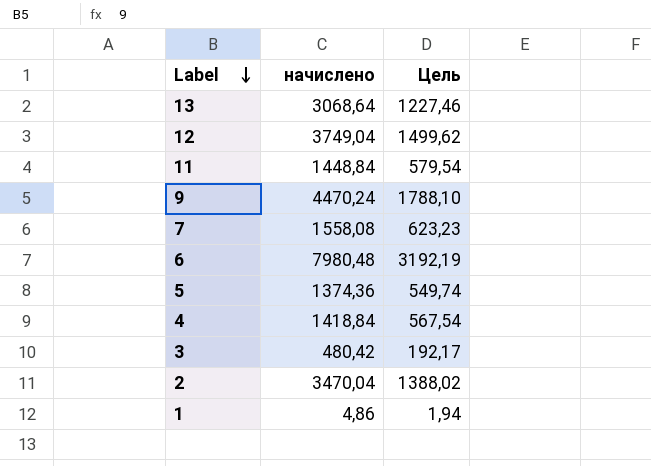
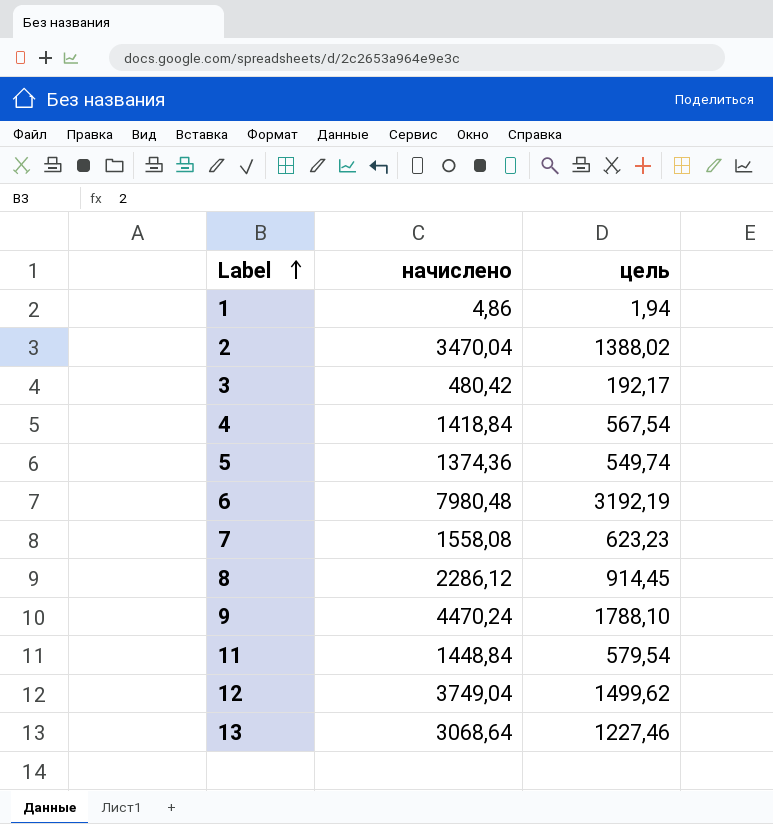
row order: Label descending -> Label ascending
column name: Цель -> цель
row 8: none -> 2286,12 | 914,45

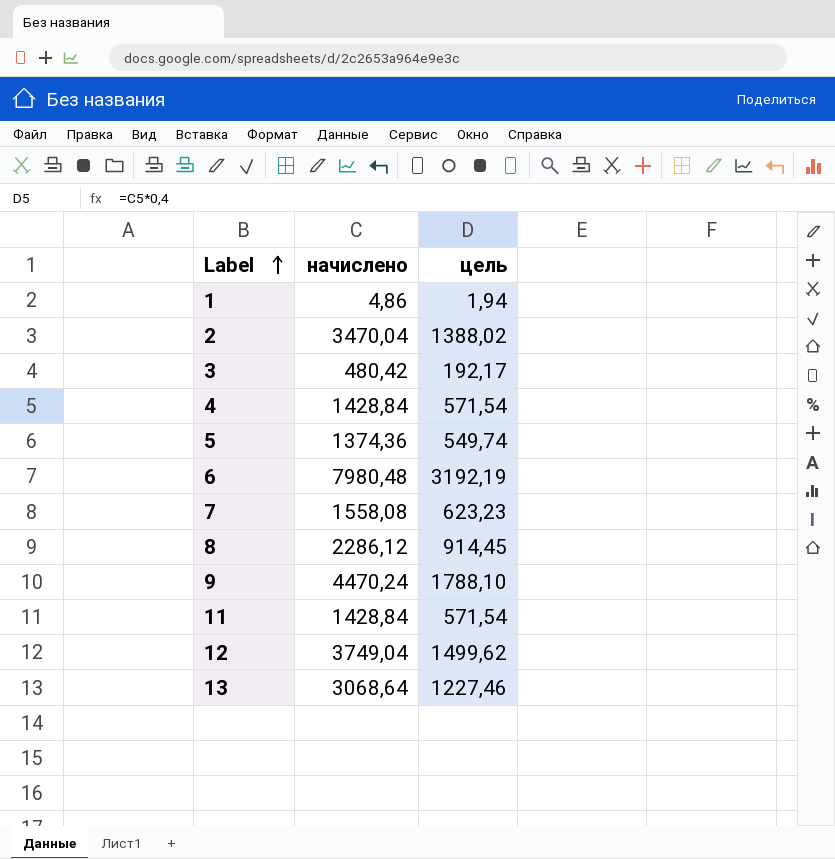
4 | начислено: 1418,84 -> 1428,84
4 | цель: 567,54 -> 571,54
11 | начислено: 1448,84 -> 1428,84
11 | цель: 579,54 -> 571,54

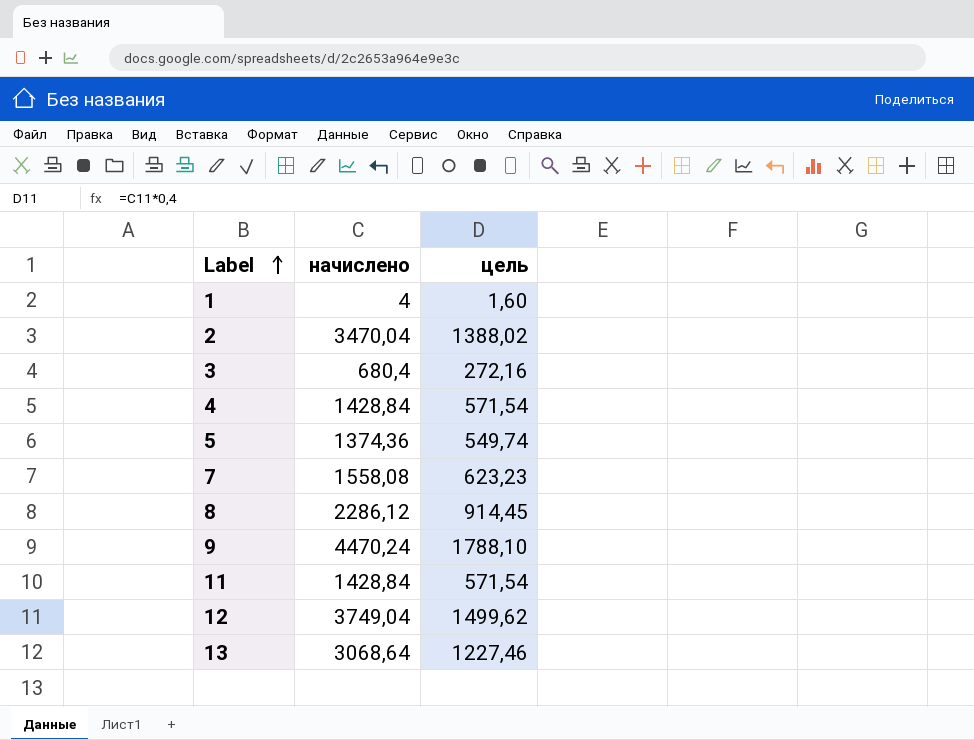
row 6: 7980,48 | 3192,19 -> none
1 | начислено: 4,86 -> 4
1 | цель: 1,94 -> 1,60
3 | начислено: 480,42 -> 680,4
3 | цель: 192,17 -> 272,16

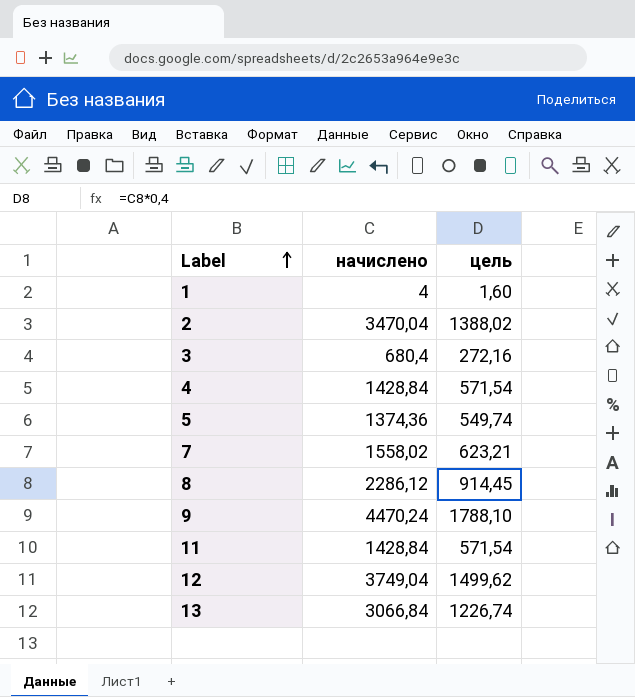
7 | начислено: 1558,08 -> 1558,02
7 | цель: 623,23 -> 623,21
13 | начислено: 3068,64 -> 3066,84
13 | цель: 1227,46 -> 1226,74

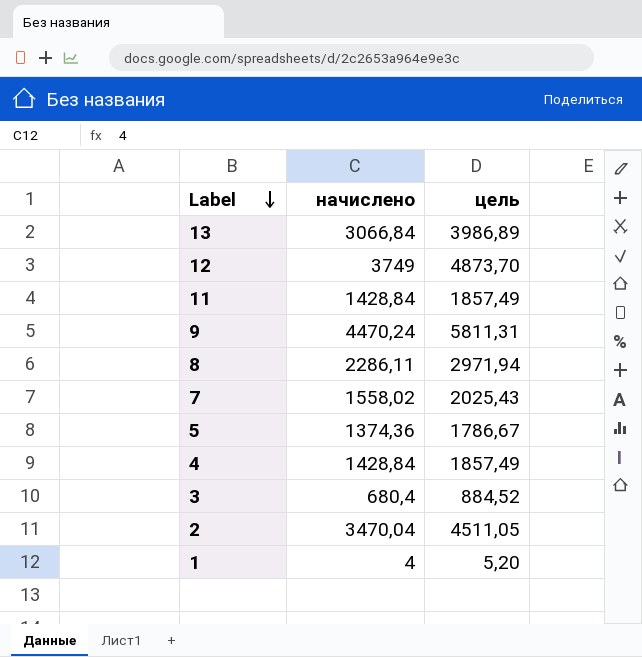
row order: Label ascending -> Label descending
column цель | formula: [начислено] * 0,4 -> [начислено] * 1,3
12 | начислено: 3749,04 -> 3749
8 | начислено: 2286,12 -> 2286,11

